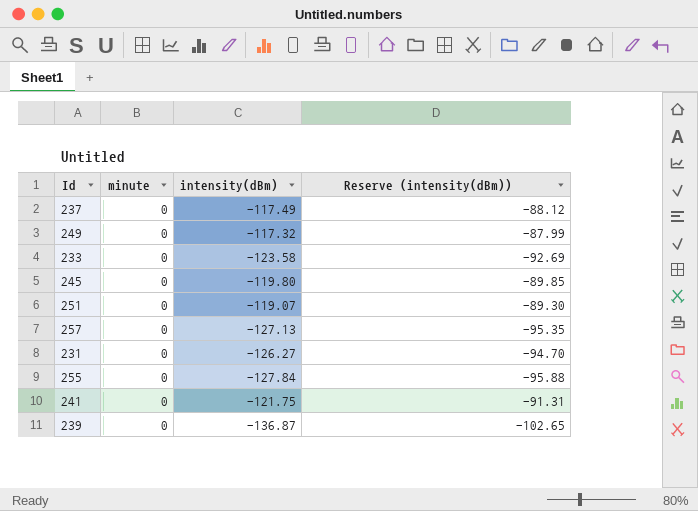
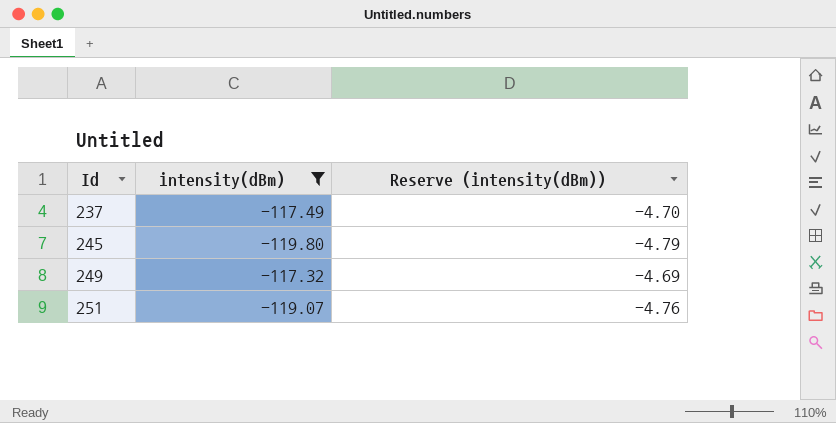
filter: none -> intensity(dBm) >= -119.80
row order: none -> Id ascending
column minute | position: 2 -> none
column Reserve (intensity(dBm)) | formula: [intensity(dBm)] * 0.75 -> [intensity(dBm)] * 0.04

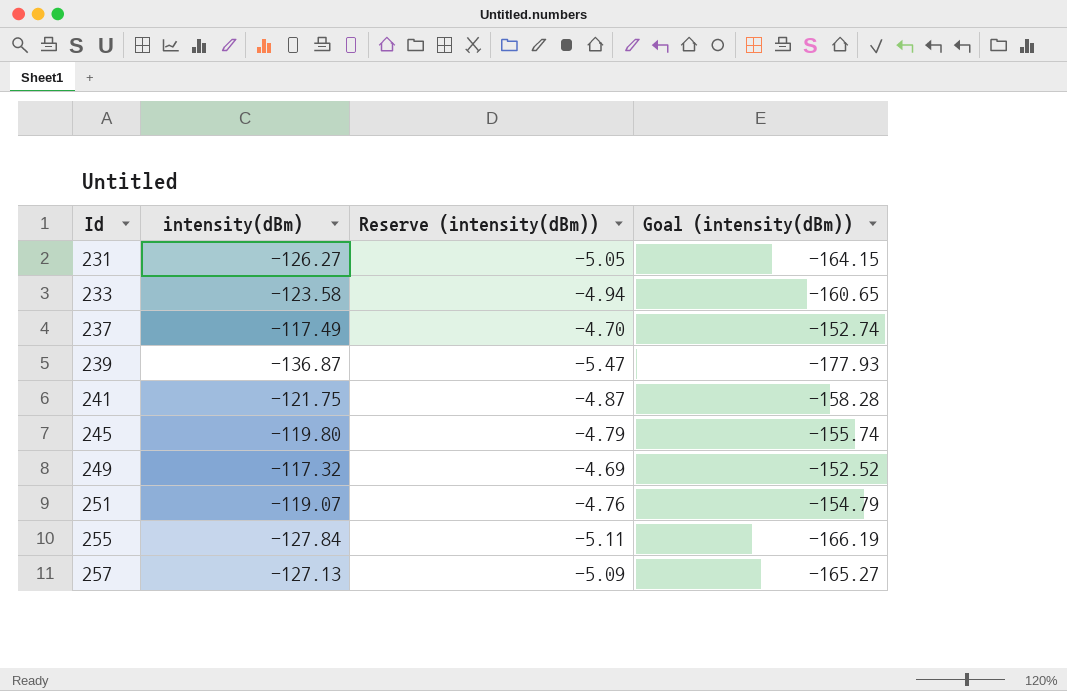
filter: intensity(dBm) >= -119.80 -> none
column Goal (intensity(dBm)) | formula: none -> [intensity(dBm)] * 1.3

